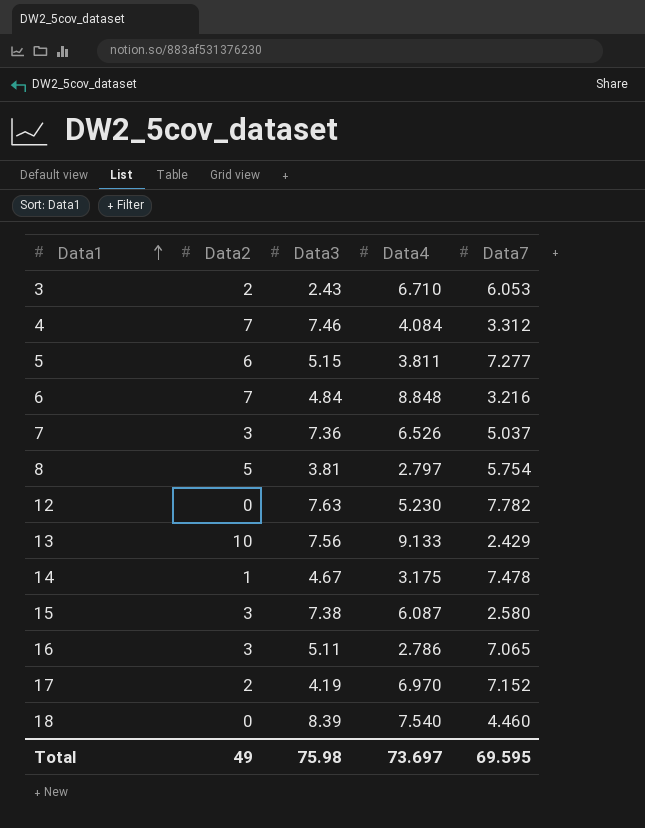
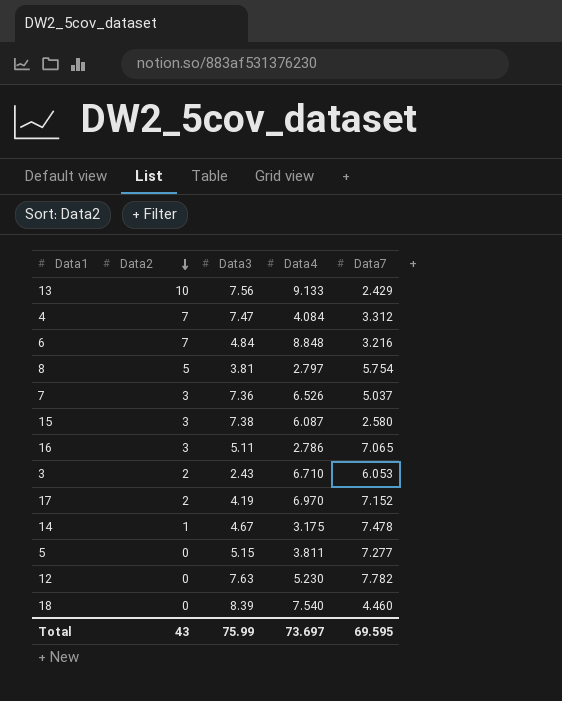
row order: Data1 ascending -> Data2 descending
4 | Data3: 7.46 -> 7.47
5 | Data2: 6 -> 0
Total | Data2: 49 -> 43
Total | Data3: 75.98 -> 75.99

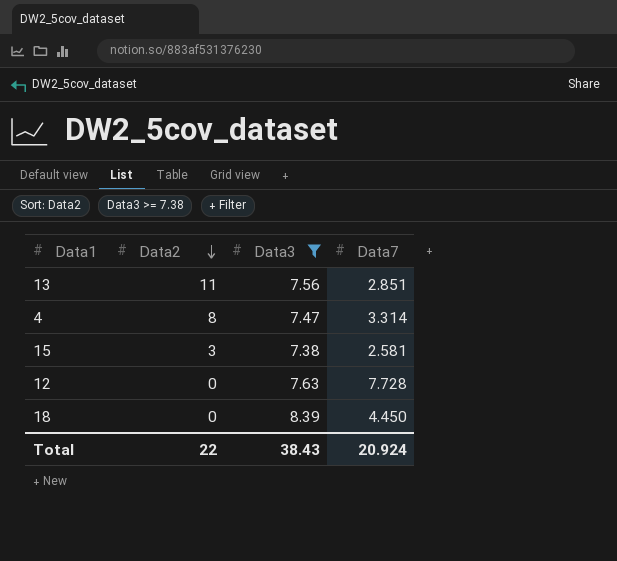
filter: none -> Data3 >= 7.38
column Data4 | position: 4 -> none
13 | Data2: 10 -> 11
13 | Data7: 2.429 -> 2.851
4 | Data2: 7 -> 8
4 | Data7: 3.312 -> 3.314
15 | Data7: 2.580 -> 2.581
12 | Data7: 7.782 -> 7.728
18 | Data7: 4.460 -> 4.450
Total | Data2: 43 -> 22
Total | Data3: 75.99 -> 38.43
Total | Data7: 69.595 -> 20.924

